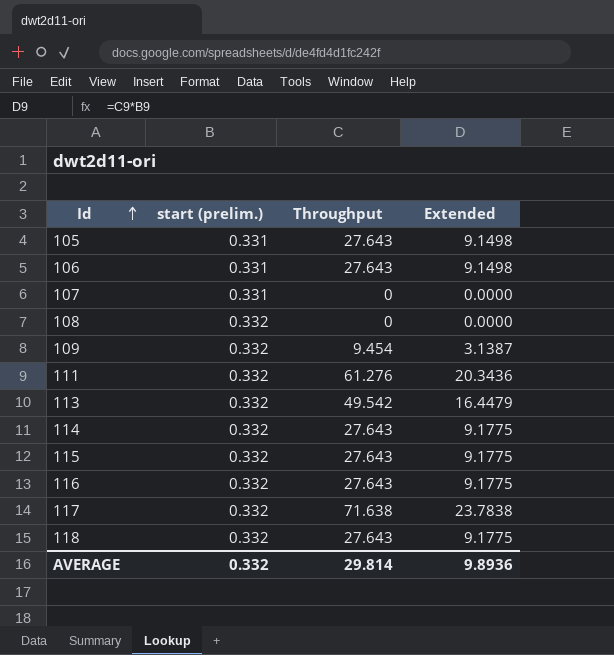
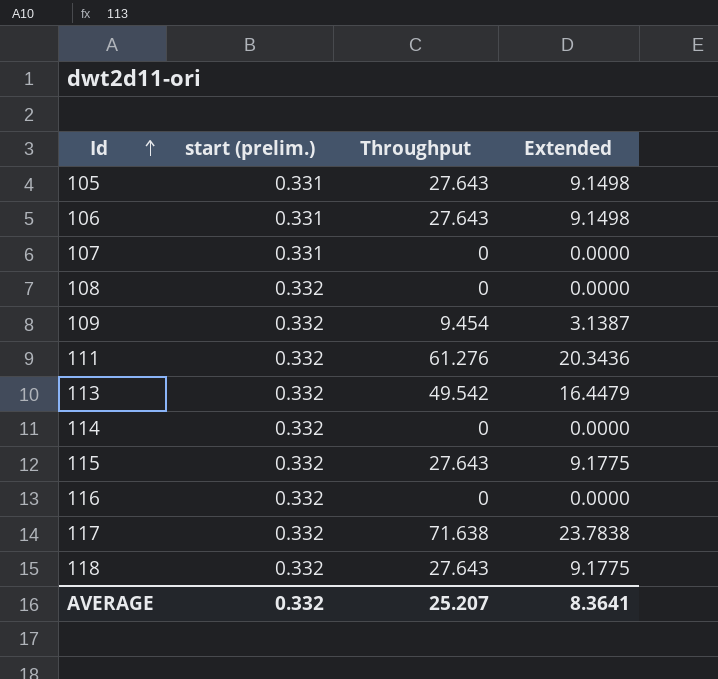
114 | Throughput: 27.643 -> 0
114 | Extended: 9.1775 -> 0.0000
116 | Throughput: 27.643 -> 0
116 | Extended: 9.1775 -> 0.0000
AVERAGE | Throughput: 29.814 -> 25.207
AVERAGE | Extended: 9.8936 -> 8.3641

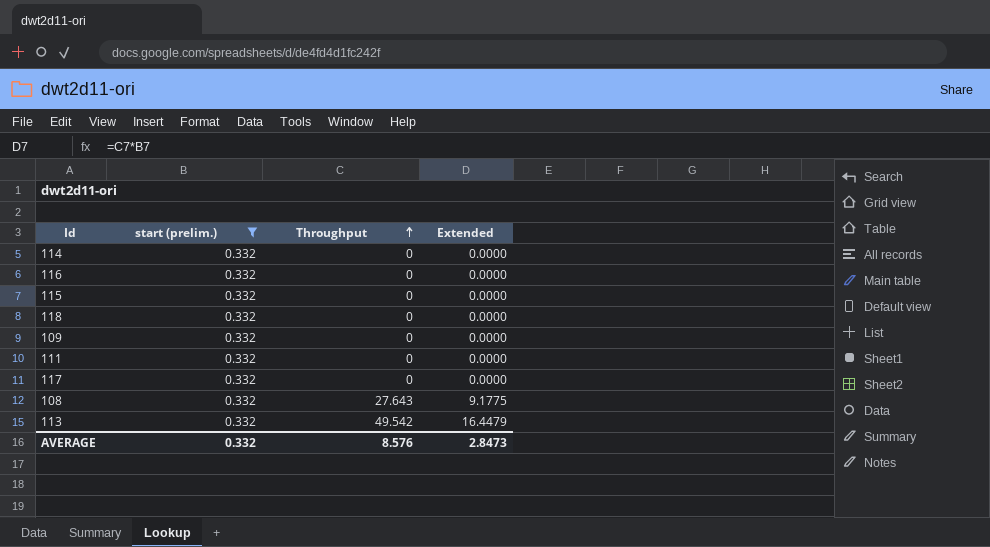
filter: none -> start (prelim.) = 0.332
row order: Id ascending -> Throughput ascending
115 | Throughput: 27.643 -> 0
115 | Extended: 9.1775 -> 0.0000
118 | Throughput: 27.643 -> 0
118 | Extended: 9.1775 -> 0.0000
109 | Throughput: 9.454 -> 0
109 | Extended: 3.1387 -> 0.0000
111 | Throughput: 61.276 -> 0
111 | Extended: 20.3436 -> 0.0000
117 | Throughput: 71.638 -> 0
117 | Extended: 23.7838 -> 0.0000
108 | Throughput: 0 -> 27.643
108 | Extended: 0.0000 -> 9.1775
AVERAGE | Throughput: 25.207 -> 8.576
AVERAGE | Extended: 8.3641 -> 2.8473

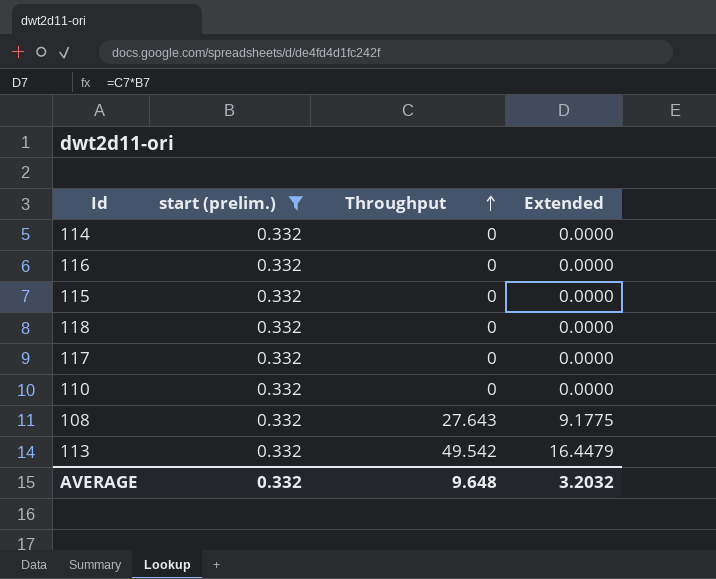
row 109: 0.332 | 0 | 0.0000 -> none
row 111: 0.332 | 0 | 0.0000 -> none
row 110: none -> 0.332 | 0 | 0.0000
AVERAGE | Throughput: 8.576 -> 9.648
AVERAGE | Extended: 2.8473 -> 3.2032

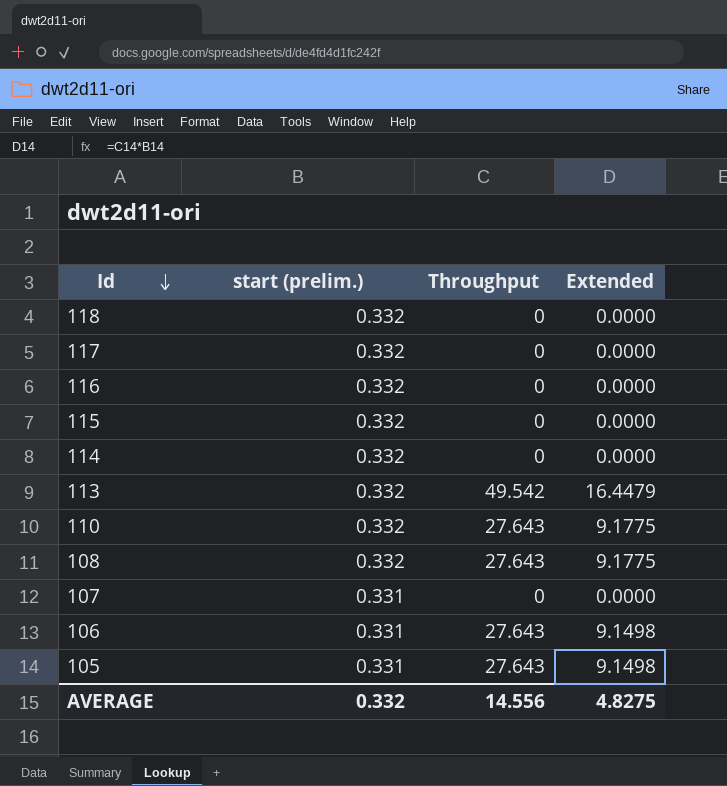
filter: start (prelim.) = 0.332 -> none
row order: Throughput ascending -> Id descending
110 | Throughput: 0 -> 27.643
110 | Extended: 0.0000 -> 9.1775
AVERAGE | Throughput: 9.648 -> 14.556
AVERAGE | Extended: 3.2032 -> 4.8275

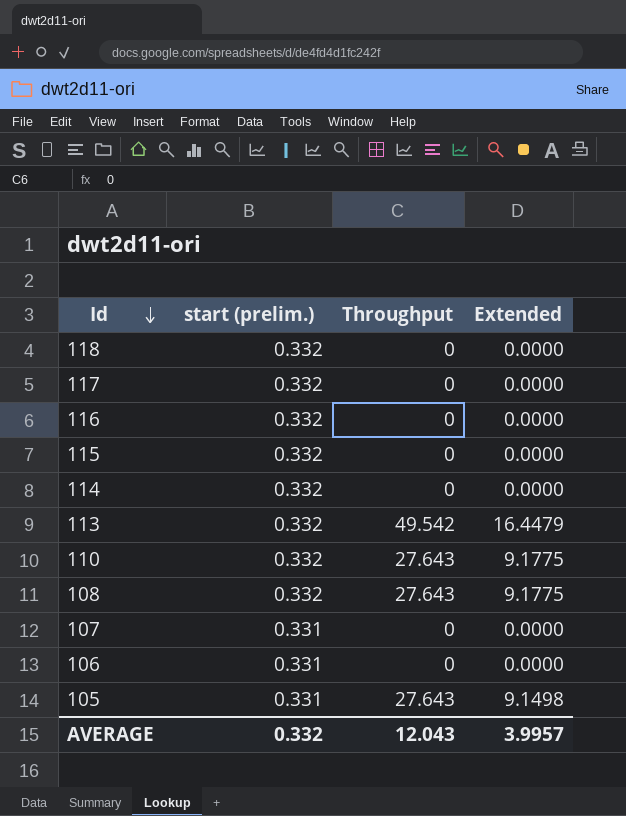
106 | Throughput: 27.643 -> 0
106 | Extended: 9.1498 -> 0.0000
AVERAGE | Throughput: 14.556 -> 12.043
AVERAGE | Extended: 4.8275 -> 3.9957

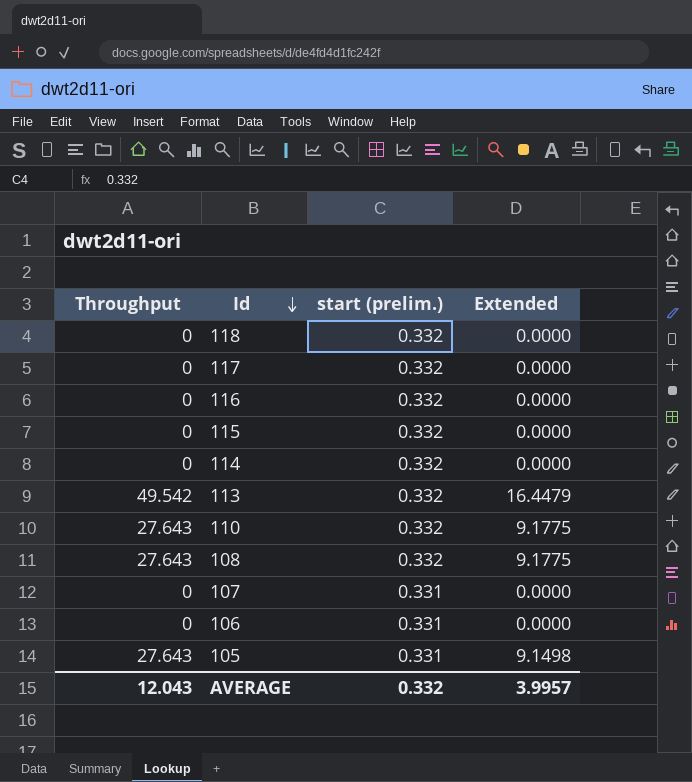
column Throughput | position: 3 -> 1

